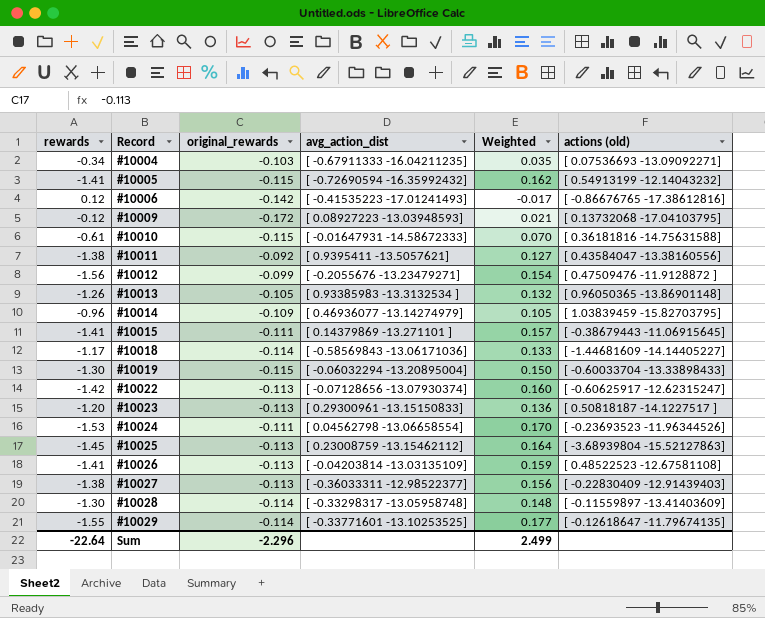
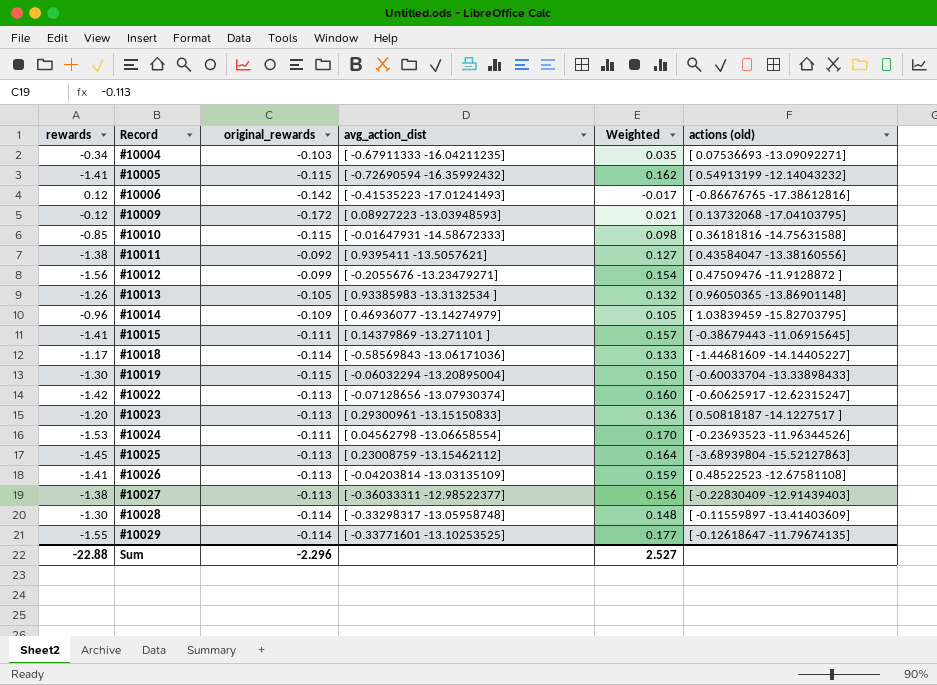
#10010 | rewards: -0.61 -> -0.85
#10010 | Weighted: 0.070 -> 0.098
Sum | rewards: -22.64 -> -22.88
Sum | Weighted: 2.499 -> 2.527

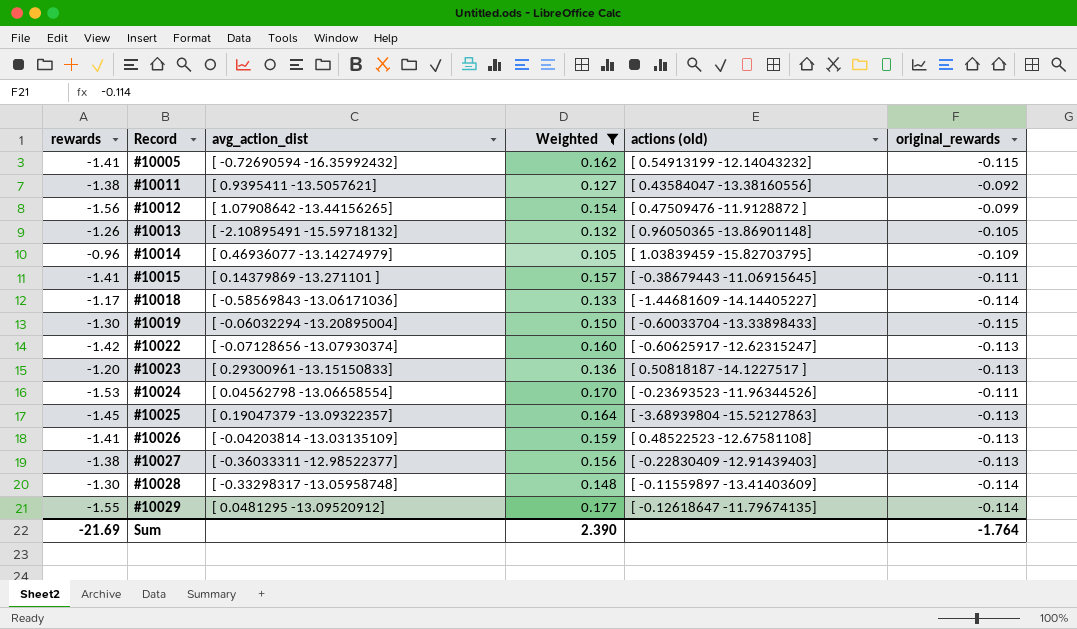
filter: none -> Weighted >= 0.105
column original_rewards | position: 3 -> 6
#10012 | avg_action_dist: [ -0.2055676 -13.23479271] -> [ 1.07908642 -13.44156265]
#10013 | avg_action_dist: [ 0.93385983 -13.3132534 ] -> [ -2.10895491 -15.59718132]
#10025 | avg_action_dist: [ 0.23008759 -13.15462112] -> [ 0.19047379 -13.09322357]
#10029 | avg_action_dist: [ -0.33771601 -13.10253525] -> [ 0.0481295 -13.09520912]
Sum | rewards: -22.88 -> -21.69
Sum | Weighted: 2.527 -> 2.390
Sum | original_rewards: -2.296 -> -1.764

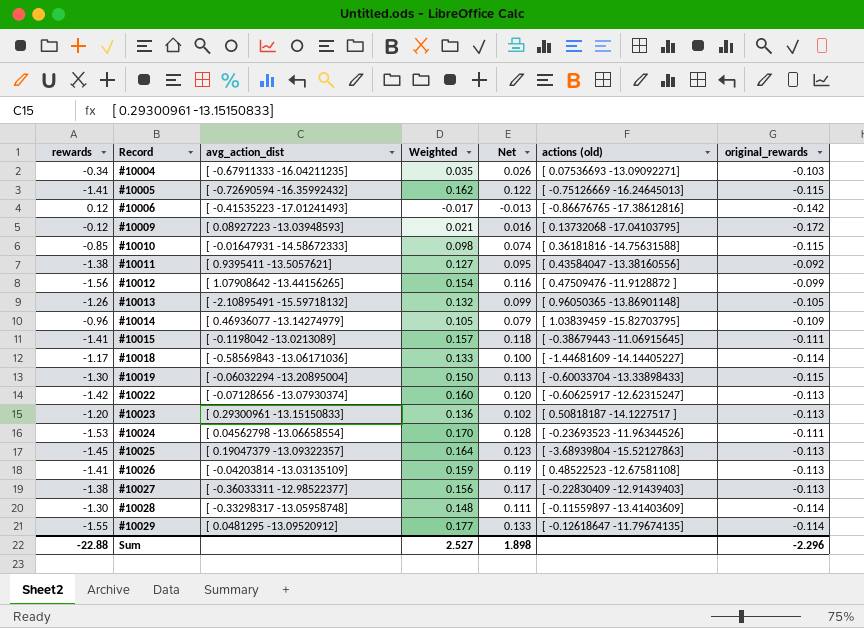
filter: Weighted >= 0.105 -> none
column Net | formula: none -> [Weighted] * 0.75
#10005 | actions (old): [ 0.54913199 -12.14043232] -> [ -0.75126669 -16.24645013]
#10015 | avg_action_dist: [ 0.14379869 -13.271101 ] -> [ -0.1198042 -13.0213089]
Sum | rewards: -21.69 -> -22.88
Sum | Weighted: 2.390 -> 2.527
Sum | original_rewards: -1.764 -> -2.296

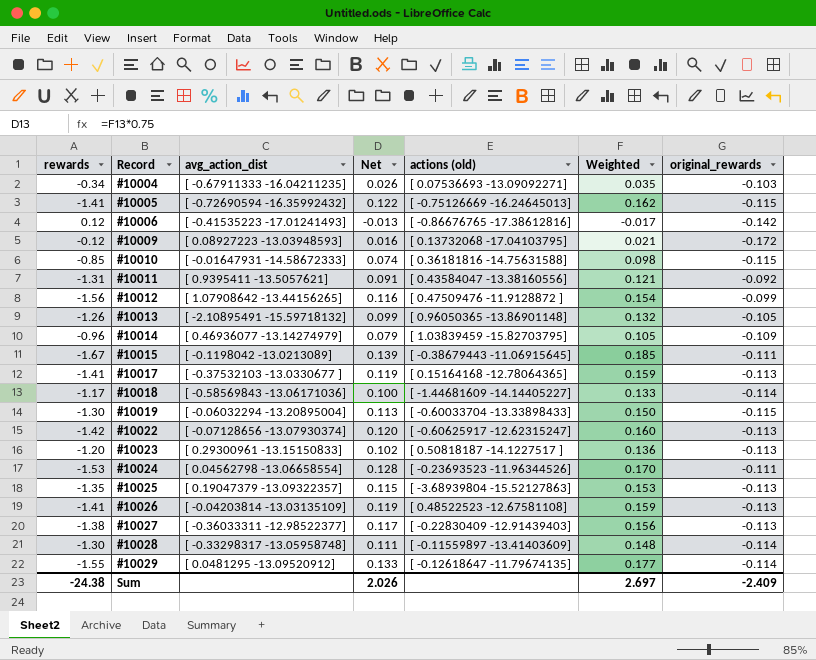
column Weighted | position: 4 -> 6
#10011 | rewards: -1.38 -> -1.31
#10011 | Net: 0.095 -> 0.091
#10011 | Weighted: 0.127 -> 0.121
#10015 | rewards: -1.41 -> -1.67
#10015 | Net: 0.118 -> 0.139
#10015 | Weighted: 0.157 -> 0.185
row #10017: none -> -1.41 | [ -0.37532103 -13.0330677 ] | 0.119 | [ 0.15164168 -12.78064365] | 0.159 | -0.113
#10025 | rewards: -1.45 -> -1.35
#10025 | Net: 0.123 -> 0.115
#10025 | Weighted: 0.164 -> 0.153
Sum | rewards: -22.88 -> -24.38
Sum | Net: 1.898 -> 2.026
Sum | Weighted: 2.527 -> 2.697
Sum | original_rewards: -2.296 -> -2.409

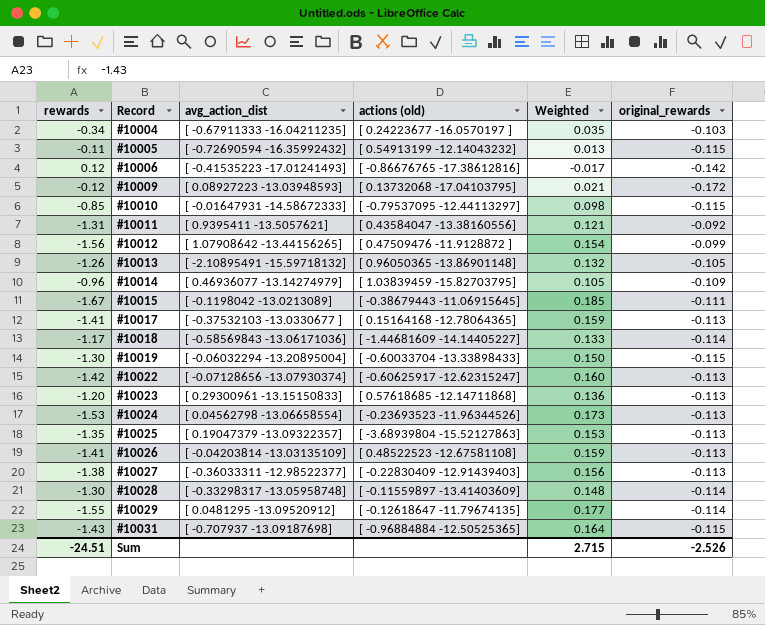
column Net | formula: [Weighted] * 0.75 -> none
#10004 | actions (old): [ 0.07536693 -13.09092271] -> [ 0.24223677 -16.0570197 ]
#10005 | rewards: -1.41 -> -0.11
#10005 | actions (old): [ -0.75126669 -16.24645013] -> [ 0.54913199 -12.14043232]
#10005 | Weighted: 0.162 -> 0.013
#10010 | actions (old): [ 0.36181816 -14.75631588] -> [ -0.79537095 -12.44113297]
#10023 | actions (old): [ 0.50818187 -14.1227517 ] -> [ 0.57618685 -12.14711868]
#10024 | Weighted: 0.170 -> 0.173
#10024 | original_rewards: -0.111 -> -0.113
row #10031: none -> -1.43 | [ -0.707937 -13.09187698] | [ -0.96884884 -12.50525365] | 0.164 | -0.115
Sum | rewards: -24.38 -> -24.51
Sum | Weighted: 2.697 -> 2.715
Sum | original_rewards: -2.409 -> -2.526

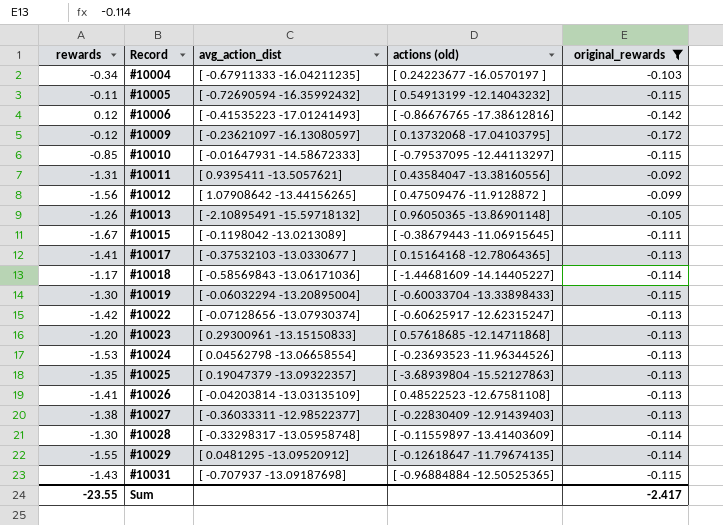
filter: none -> original_rewards != -0.109
column Weighted | formula: [rewards] * [original_rewards] -> none
#10009 | avg_action_dist: [ 0.08927223 -13.03948593] -> [ -0.23621097 -16.13080597]
Sum | rewards: -24.51 -> -23.55
Sum | original_rewards: -2.526 -> -2.417

